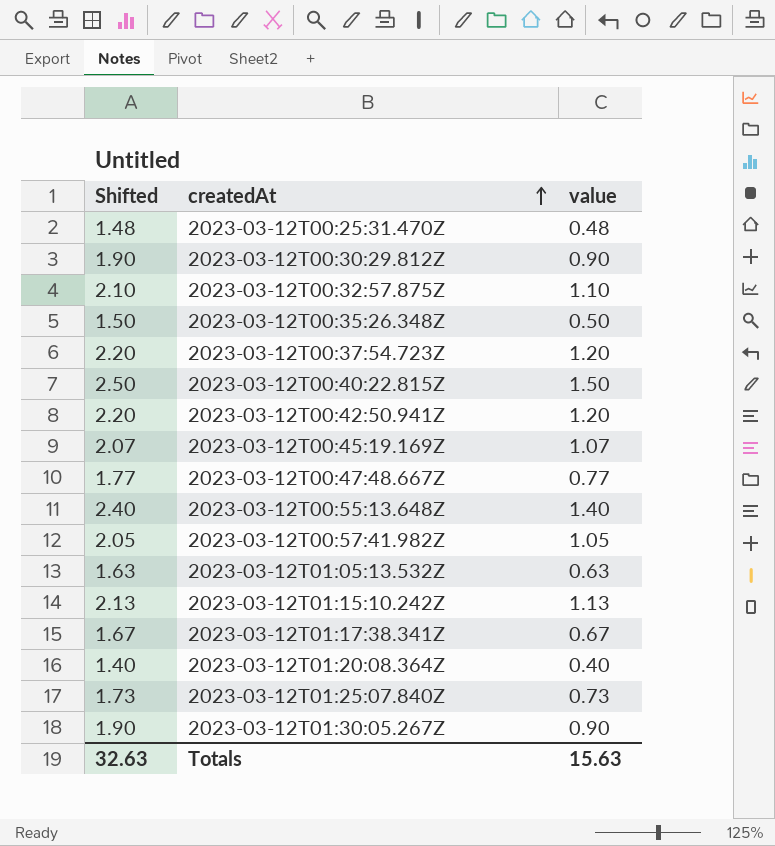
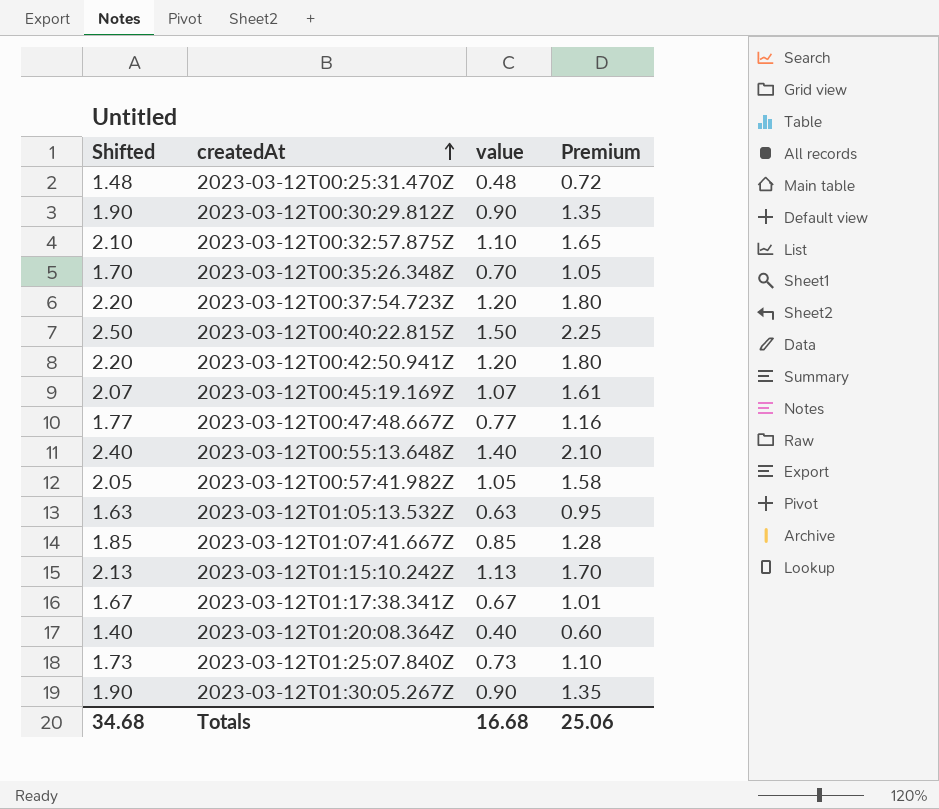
column Premium | formula: none -> [value] * 1.5
2023-03-12T00:35:26.348Z | Shifted: 1.50 -> 1.70
2023-03-12T00:35:26.348Z | value: 0.50 -> 0.70
row 2023-03-12T01:07:41.667Z: none -> 1.85 | 0.85 | 1.28
Totals | Shifted: 32.63 -> 34.68
Totals | value: 15.63 -> 16.68

